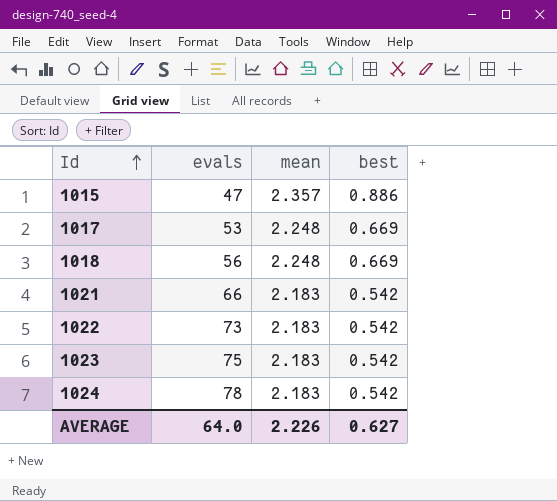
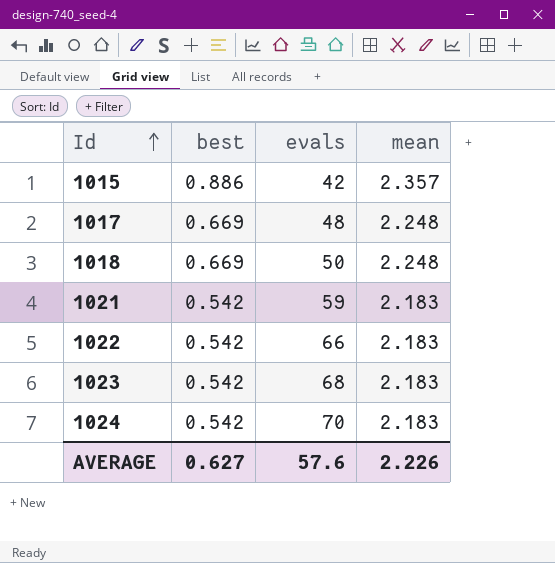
column best | position: 4 -> 2
1015 | evals: 47 -> 42
1017 | evals: 53 -> 48
1018 | evals: 56 -> 50
1021 | evals: 66 -> 59
1022 | evals: 73 -> 66
1023 | evals: 75 -> 68
1024 | evals: 78 -> 70
AVERAGE | evals: 64.0 -> 57.6

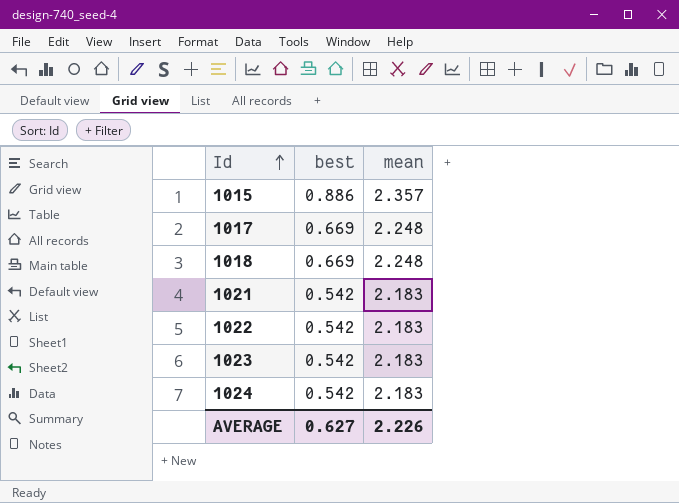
column evals | position: 3 -> none

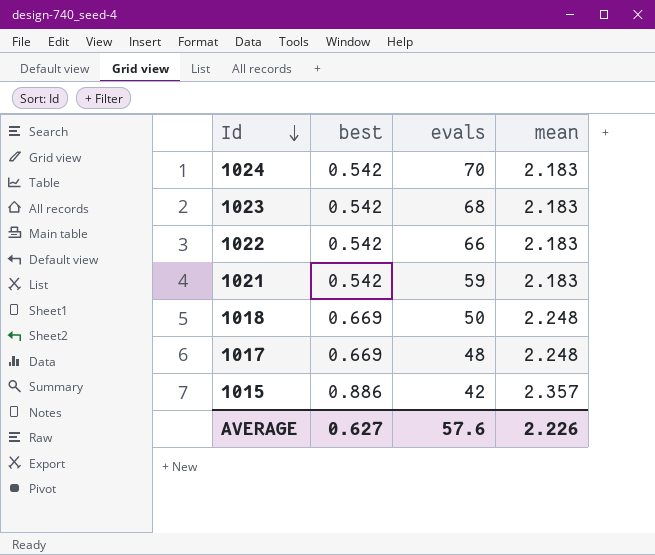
row order: Id ascending -> Id descending
column evals | position: none -> 3

